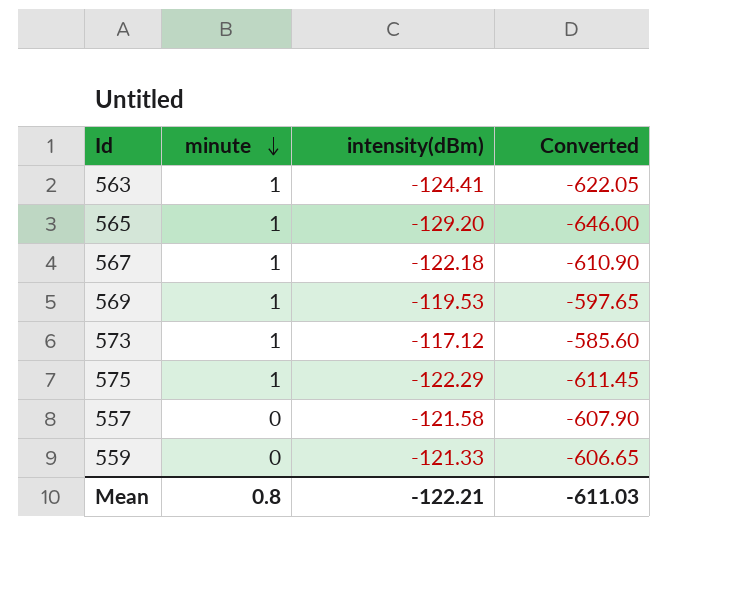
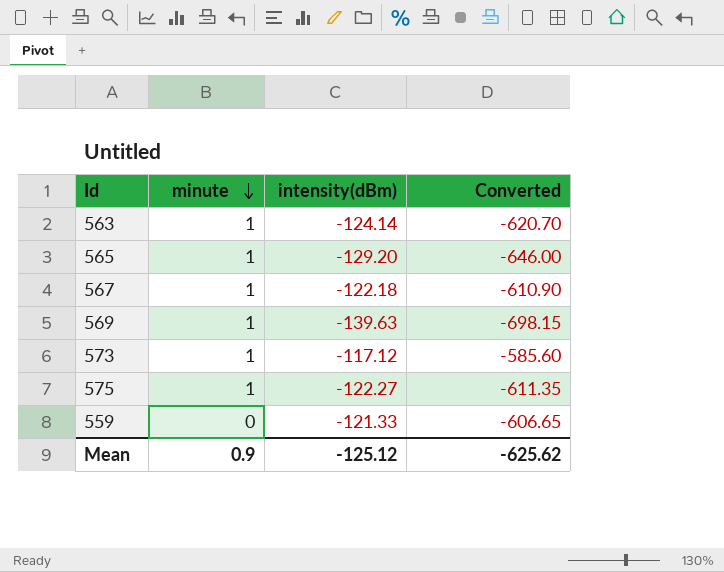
row 557: 0 | -121.58 | -607.90 -> none
563 | intensity(dBm): -124.41 -> -124.14
563 | Converted: -622.05 -> -620.70
569 | intensity(dBm): -119.53 -> -139.63
569 | Converted: -597.65 -> -698.15
575 | intensity(dBm): -122.29 -> -122.27
575 | Converted: -611.45 -> -611.35
Mean | minute: 0.8 -> 0.9
Mean | intensity(dBm): -122.21 -> -125.12
Mean | Converted: -611.03 -> -625.62

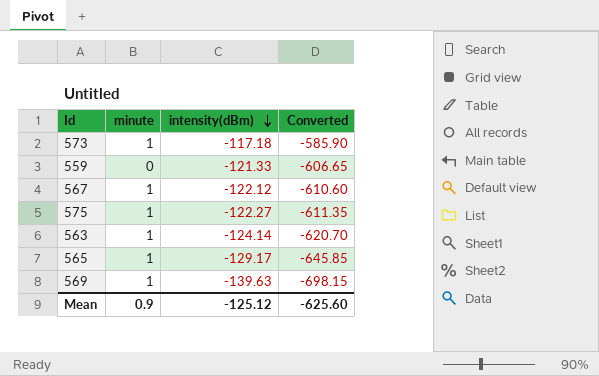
row order: minute descending -> intensity(dBm) descending
573 | intensity(dBm): -117.12 -> -117.18
573 | Converted: -585.60 -> -585.90
567 | intensity(dBm): -122.18 -> -122.12
567 | Converted: -610.90 -> -610.60
565 | intensity(dBm): -129.20 -> -129.17
565 | Converted: -646.00 -> -645.85
Mean | Converted: -625.62 -> -625.60

